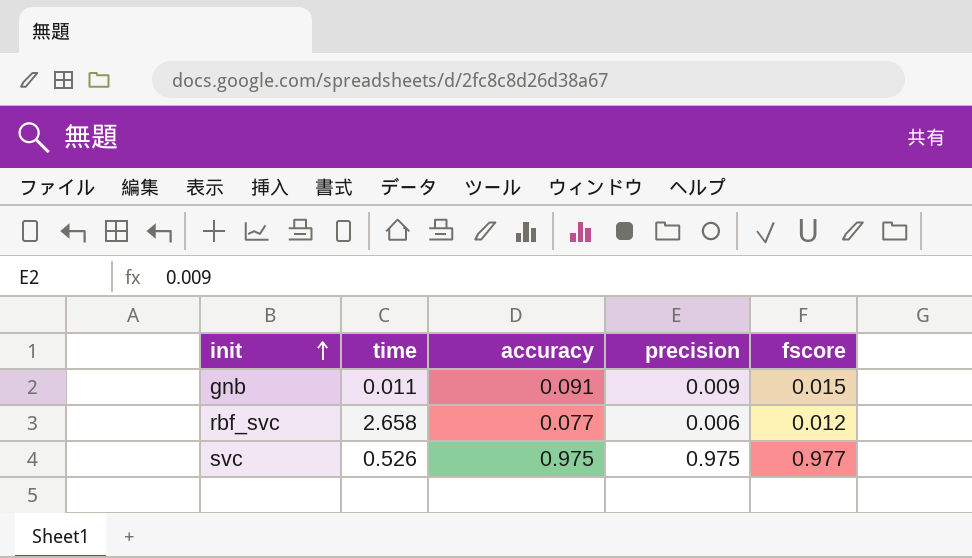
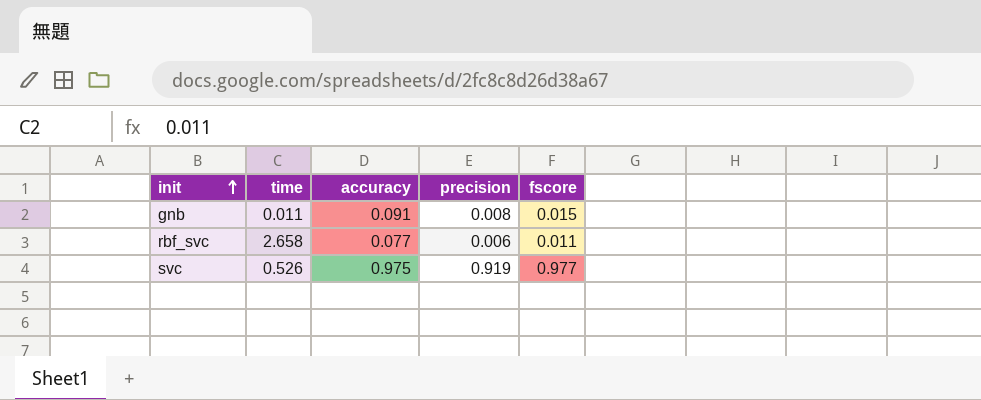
gnb | precision: 0.009 -> 0.008
rbf_svc | fscore: 0.012 -> 0.011
svc | precision: 0.975 -> 0.919

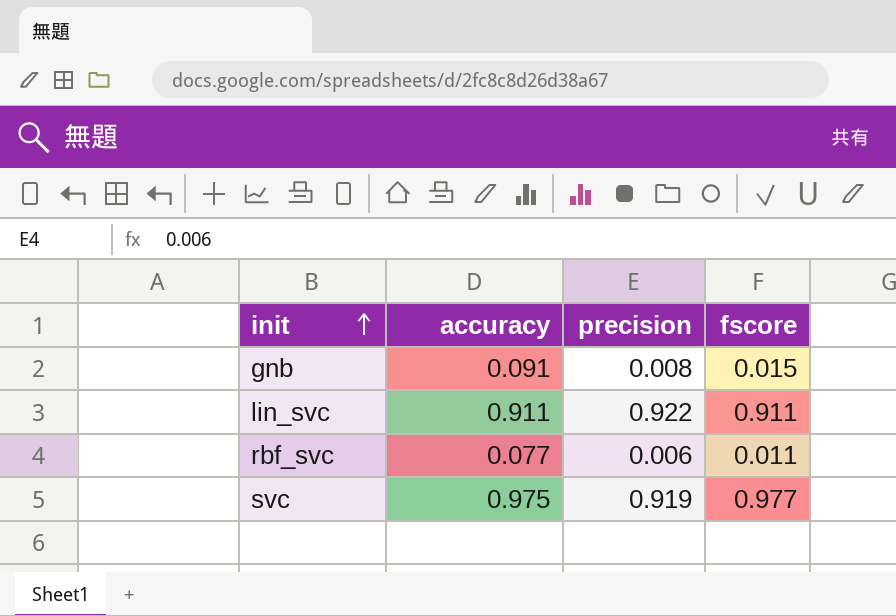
column time | position: 2 -> none
row lin_svc: none -> 0.911 | 0.922 | 0.911

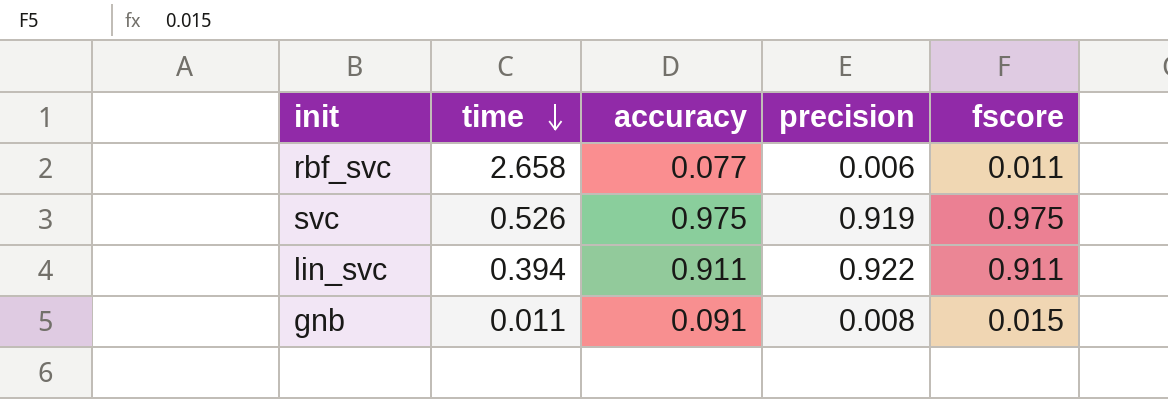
row order: init ascending -> time descending
column time | position: none -> 2
svc | fscore: 0.977 -> 0.975

